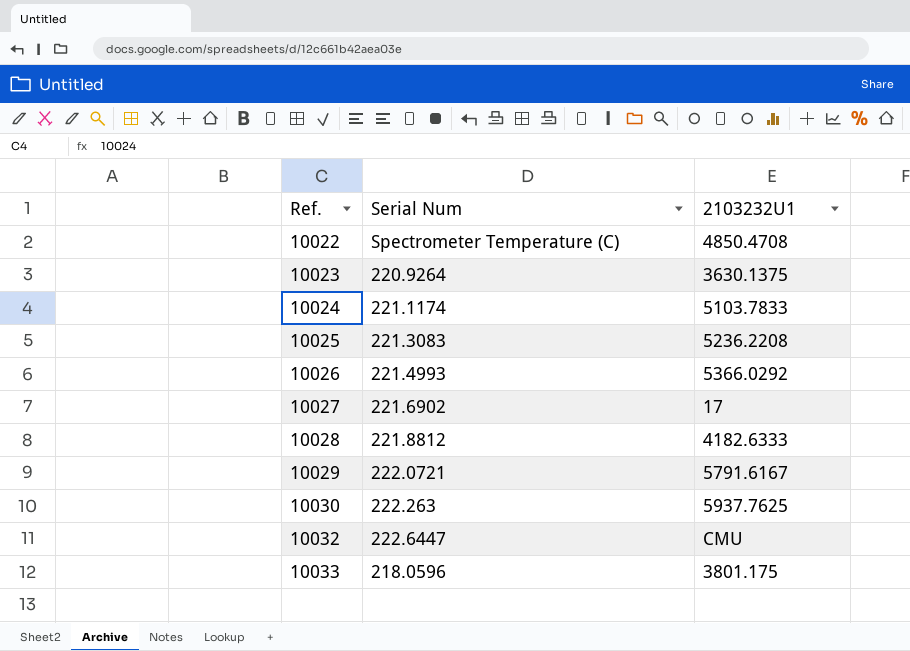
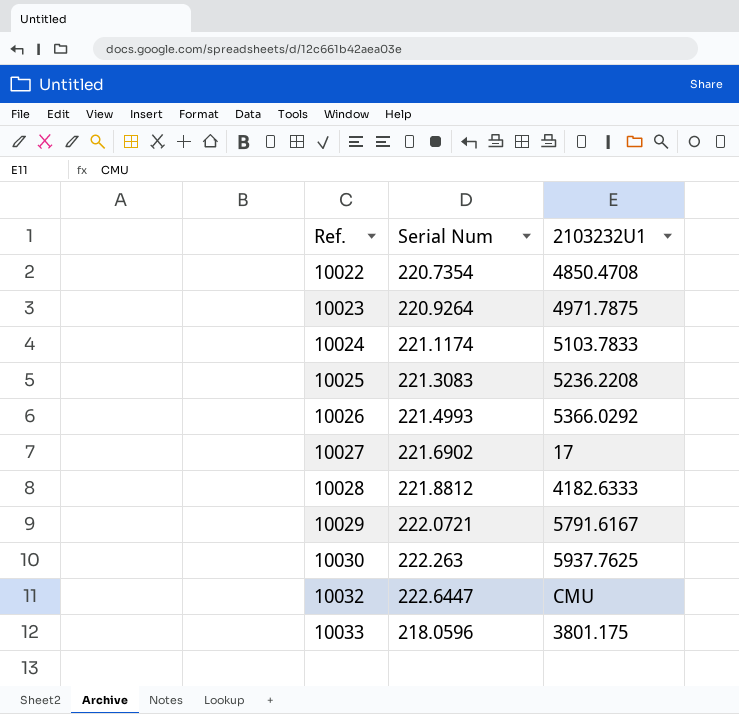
10022 | Serial Num: Spectrometer Temperature (C) -> 220.7354
10023 | 2103232U1: 3630.1375 -> 4971.7875

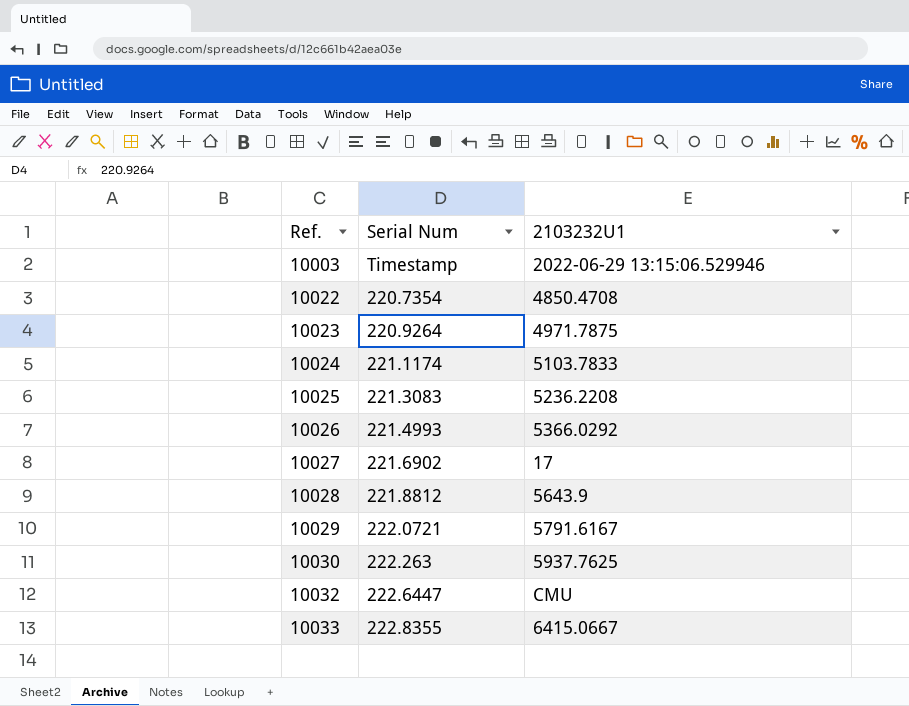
row 10003: none -> Timestamp | 2022-06-29 13:15:06.529946
10028 | 2103232U1: 4182.6333 -> 5643.9
10033 | Serial Num: 218.0596 -> 222.8355
10033 | 2103232U1: 3801.175 -> 6415.0667

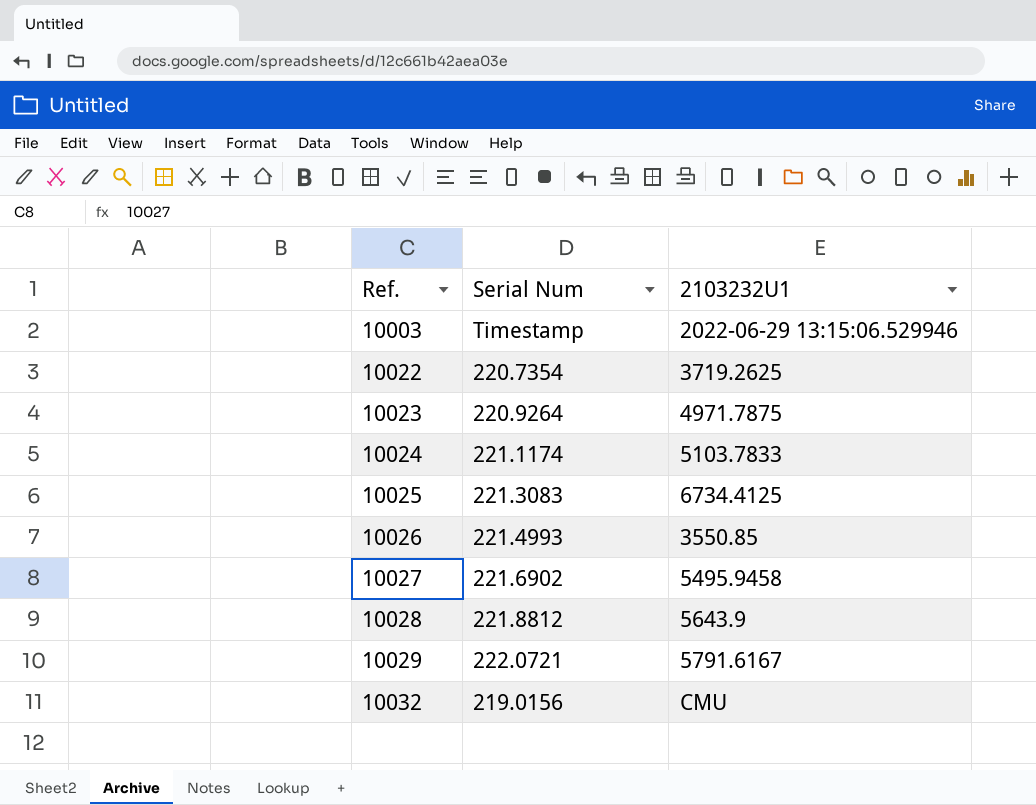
row 10030: 222.263 | 5937.7625 -> none
row 10033: 222.8355 | 6415.0667 -> none
10022 | 2103232U1: 4850.4708 -> 3719.2625
10025 | 2103232U1: 5236.2208 -> 6734.4125
10026 | 2103232U1: 5366.0292 -> 3550.85
10027 | 2103232U1: 17 -> 5495.9458
10032 | Serial Num: 222.6447 -> 219.0156

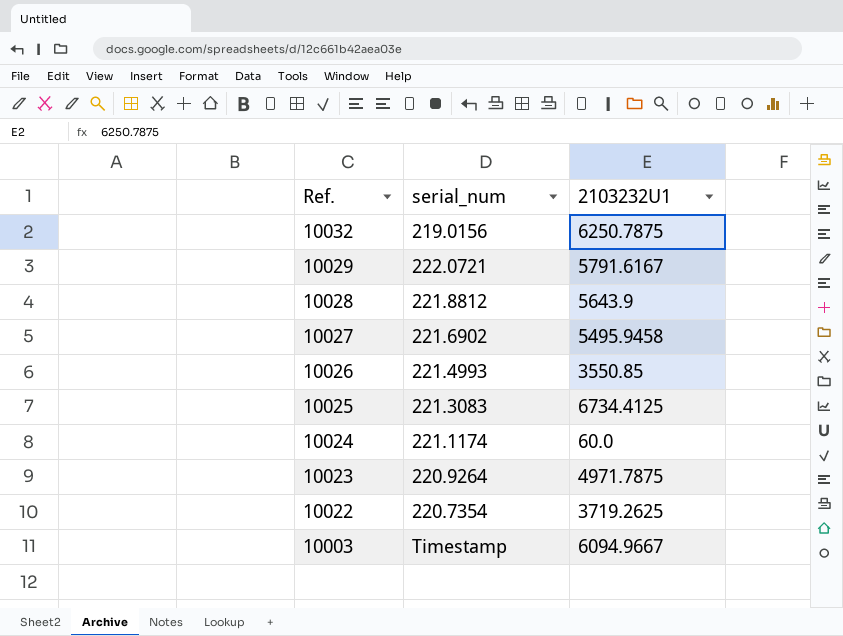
row order: Ref. ascending -> Ref. descending
column name: Serial Num -> serial_num
10032 | 2103232U1: CMU -> 6250.7875
10024 | 2103232U1: 5103.7833 -> 60.0
10003 | 2103232U1: 2022-06-29 13:15:06.529946 -> 6094.9667

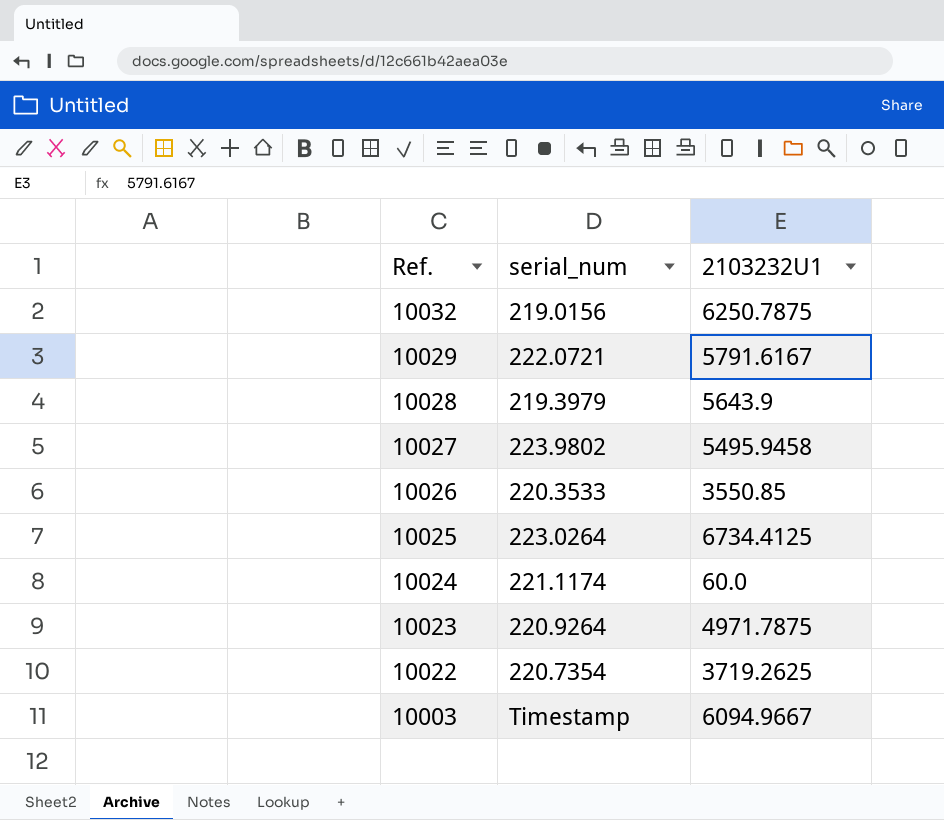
10028 | serial_num: 221.8812 -> 219.3979
10027 | serial_num: 221.6902 -> 223.9802
10026 | serial_num: 221.4993 -> 220.3533
10025 | serial_num: 221.3083 -> 223.0264

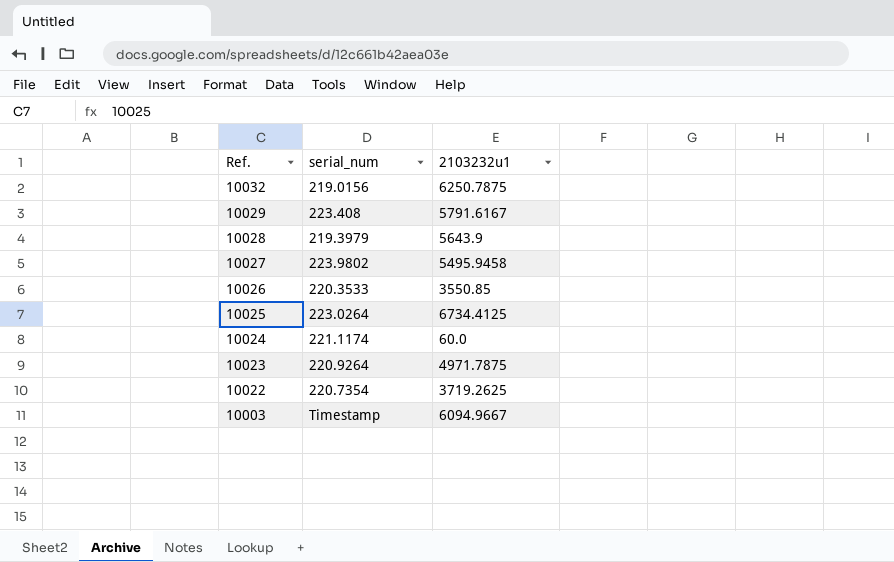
column name: 2103232U1 -> 2103232u1
10029 | serial_num: 222.0721 -> 223.408

